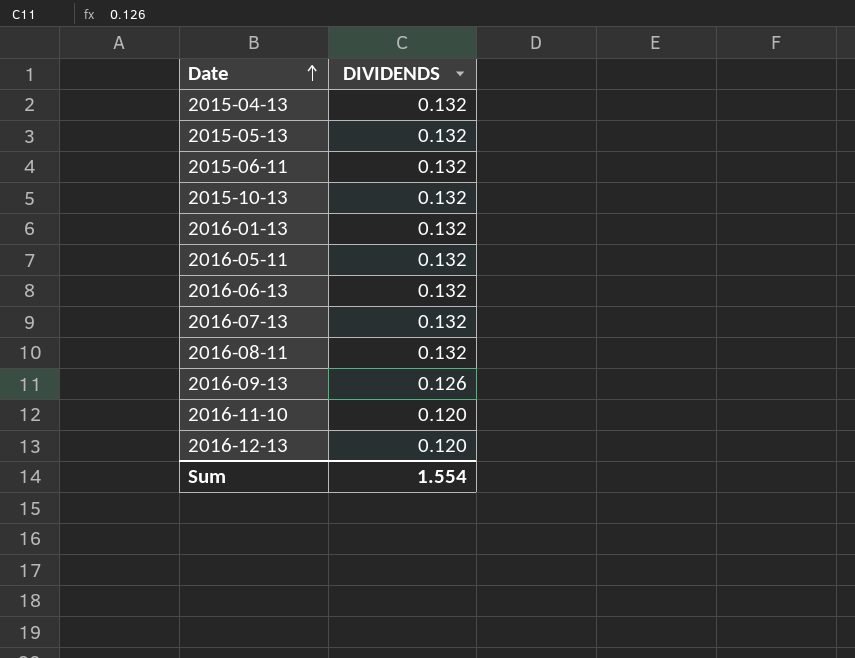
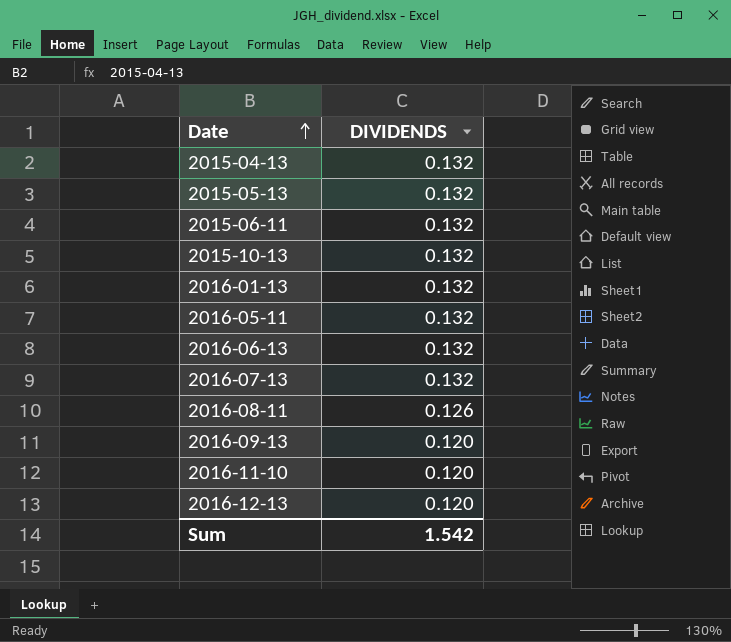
2016-08-11 | DIVIDENDS: 0.132 -> 0.126
2016-09-13 | DIVIDENDS: 0.126 -> 0.120
Sum | DIVIDENDS: 1.554 -> 1.542

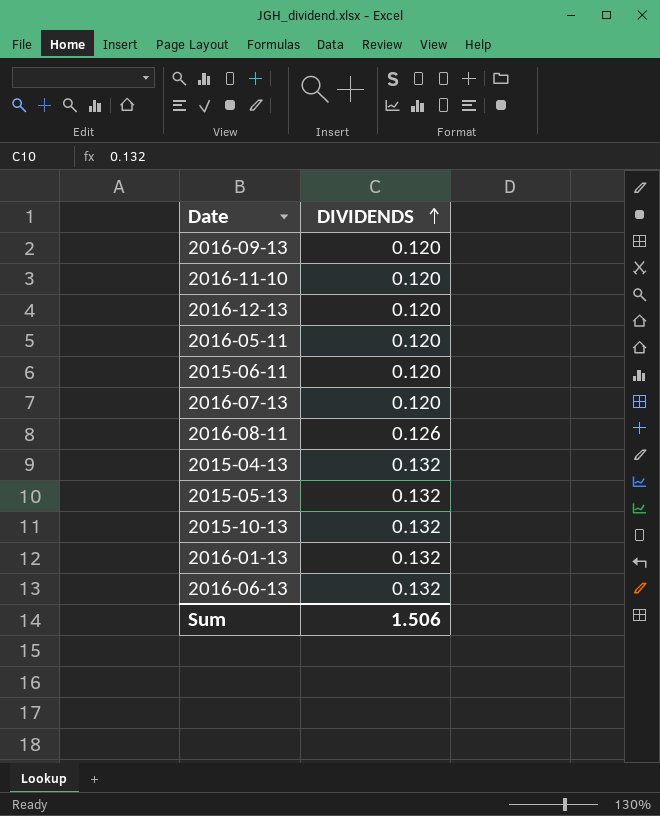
row order: Date ascending -> DIVIDENDS ascending
2016-05-11 | DIVIDENDS: 0.132 -> 0.120
2015-06-11 | DIVIDENDS: 0.132 -> 0.120
2016-07-13 | DIVIDENDS: 0.132 -> 0.120
Sum | DIVIDENDS: 1.542 -> 1.506

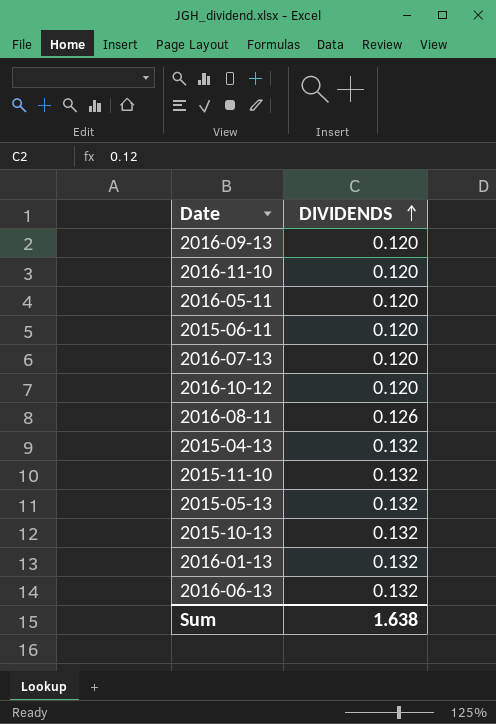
row 2016-12-13: 0.120 -> none
row 2016-10-12: none -> 0.120
row 2015-11-10: none -> 0.132
Sum | DIVIDENDS: 1.506 -> 1.638

